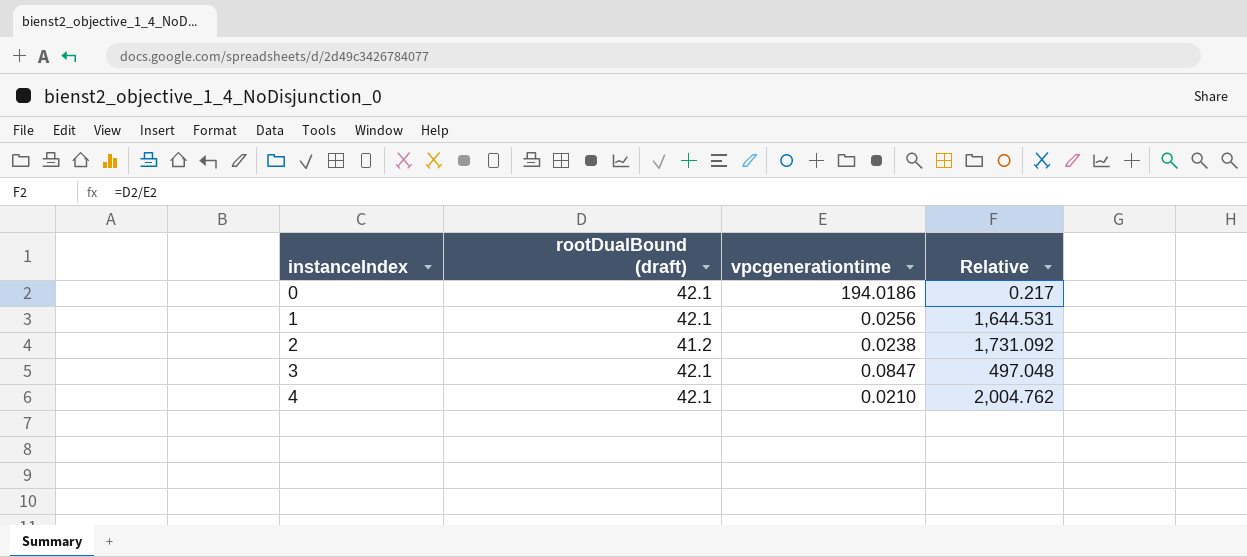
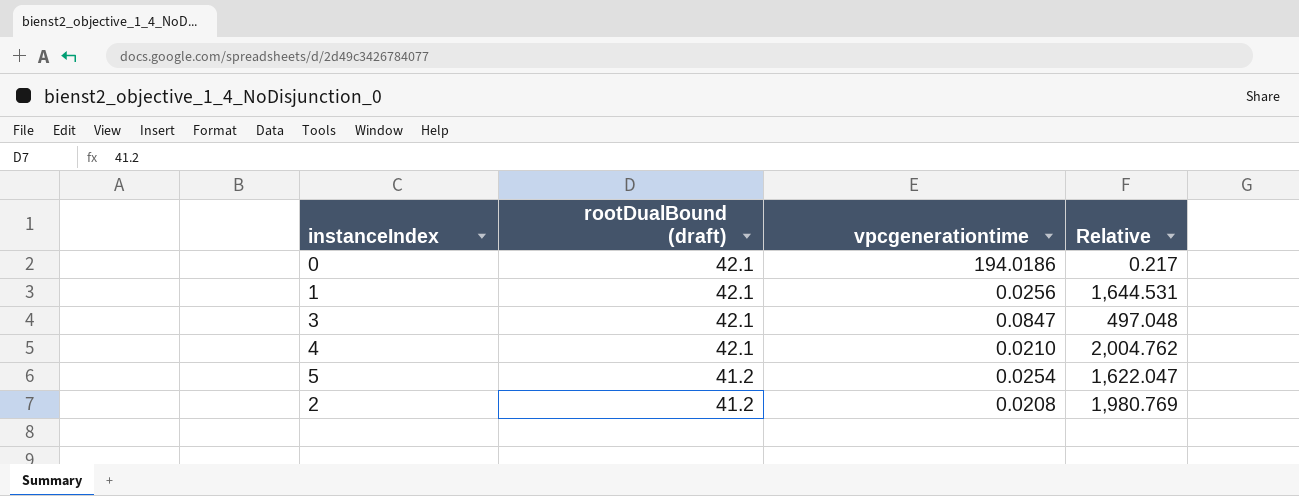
row order: instanceIndex ascending -> rootDualBound (draft) descending
row 5: none -> 41.2 | 0.0254 | 1,622.047
2 | vpcgenerationtime: 0.0238 -> 0.0208
2 | Relative: 1,731.092 -> 1,980.769

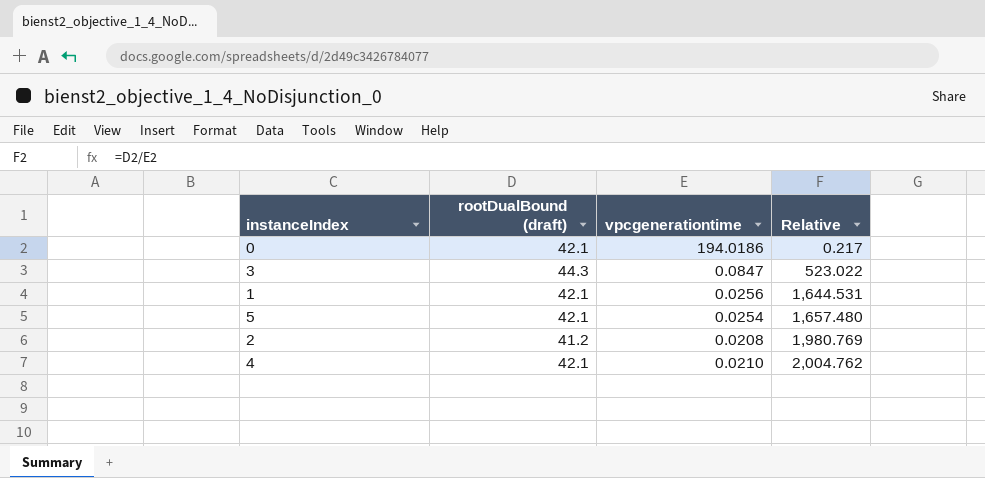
row order: rootDualBound (draft) descending -> Relative ascending
3 | rootDualBound (draft): 42.1 -> 44.3
3 | Relative: 497.048 -> 523.022
5 | rootDualBound (draft): 41.2 -> 42.1
5 | Relative: 1,622.047 -> 1,657.480

